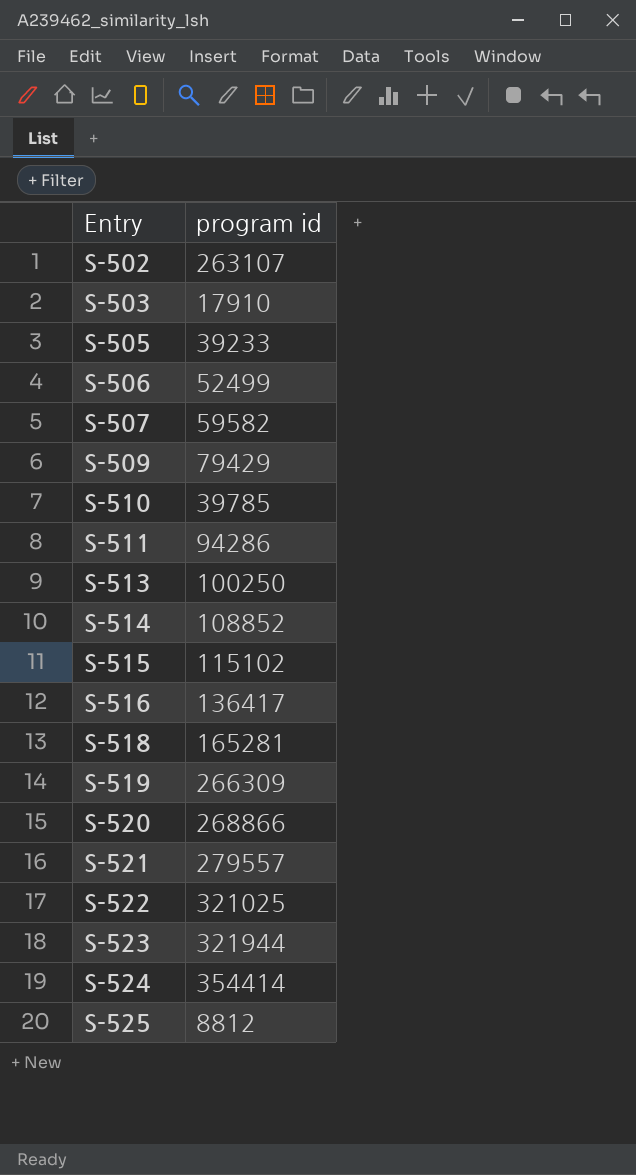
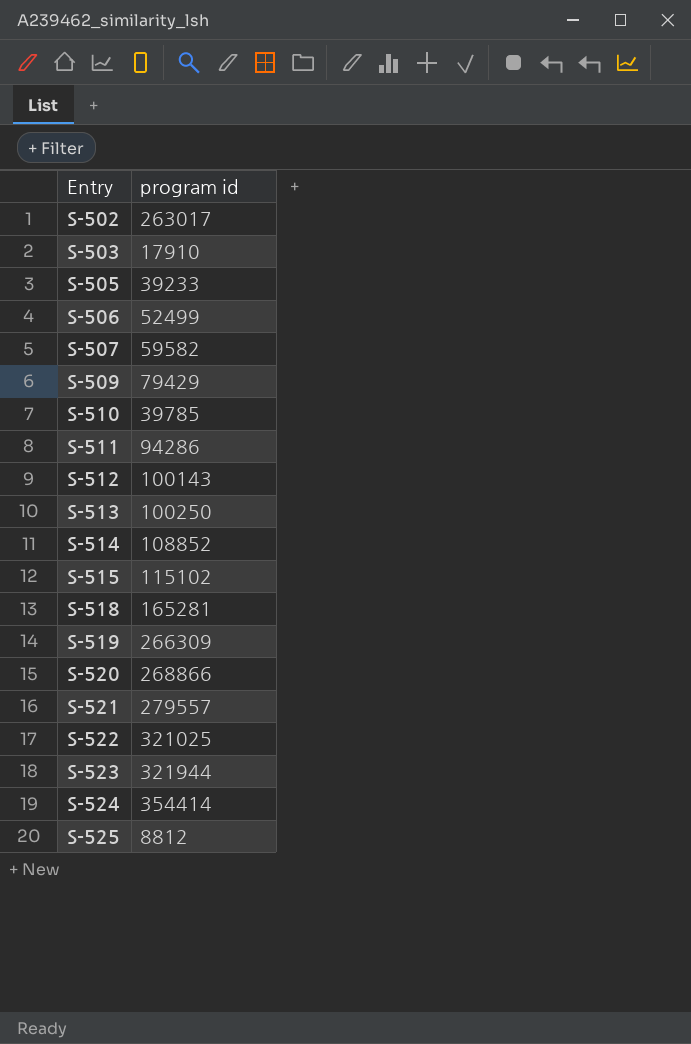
row S-516: 136417 -> none
S-502 | program id: 263107 -> 263017
row S-512: none -> 100143

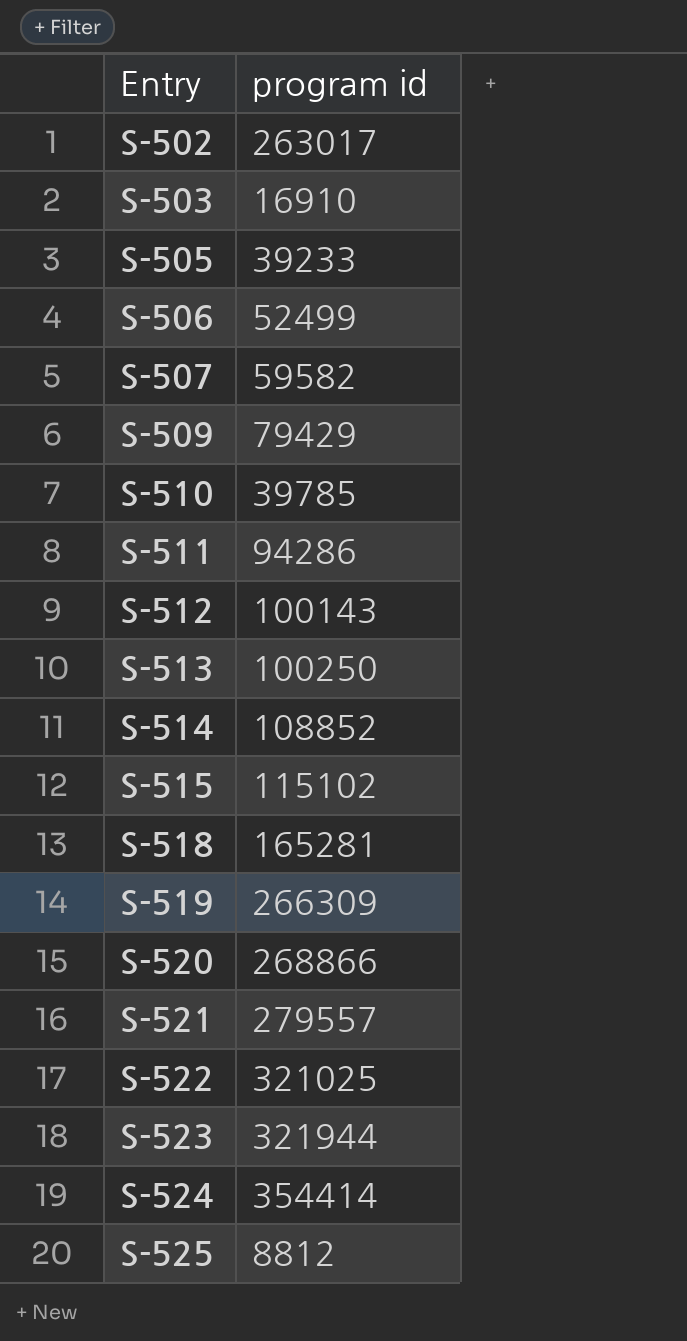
S-503 | program id: 17910 -> 16910

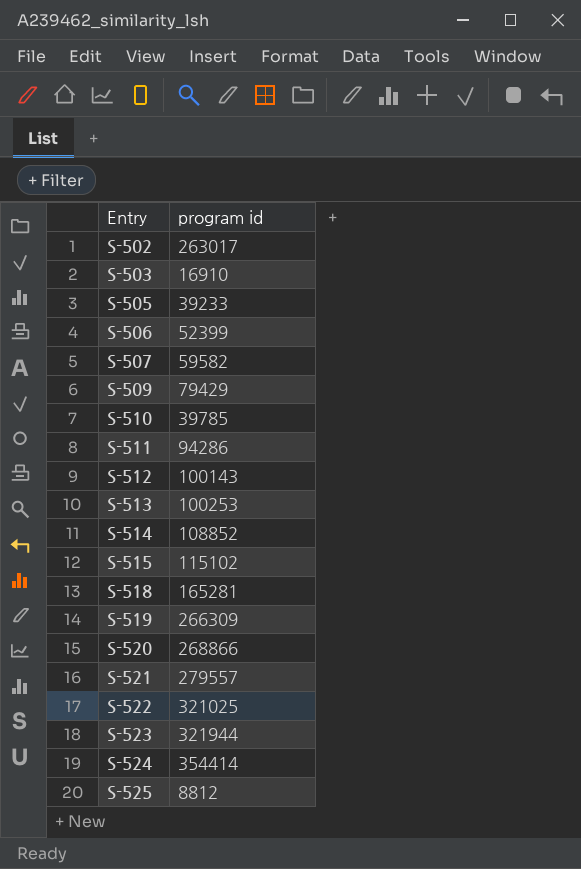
S-506 | program id: 52499 -> 52399
S-513 | program id: 100250 -> 100253

